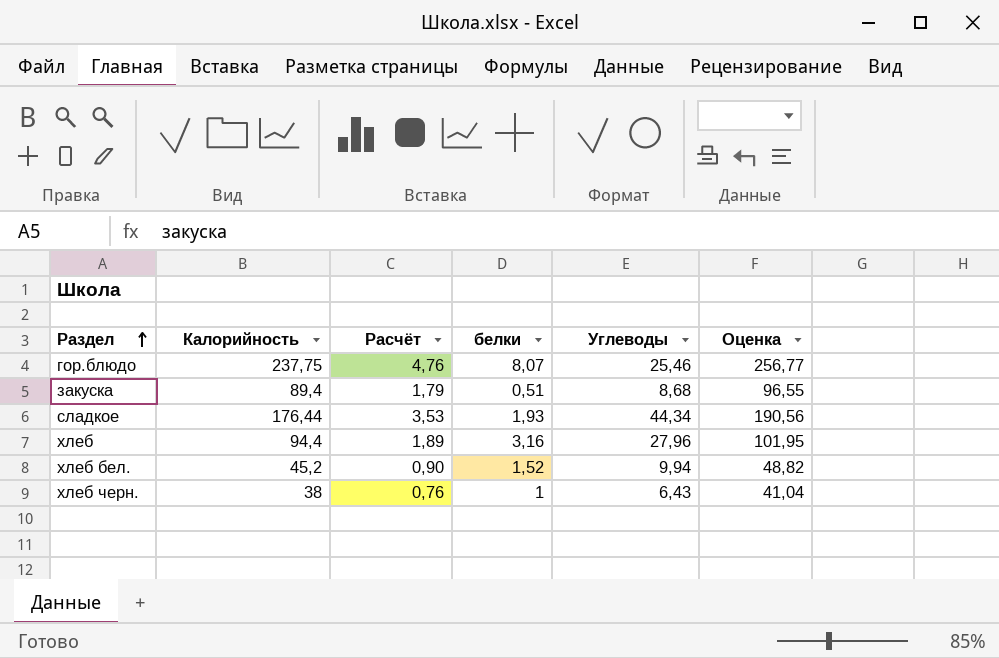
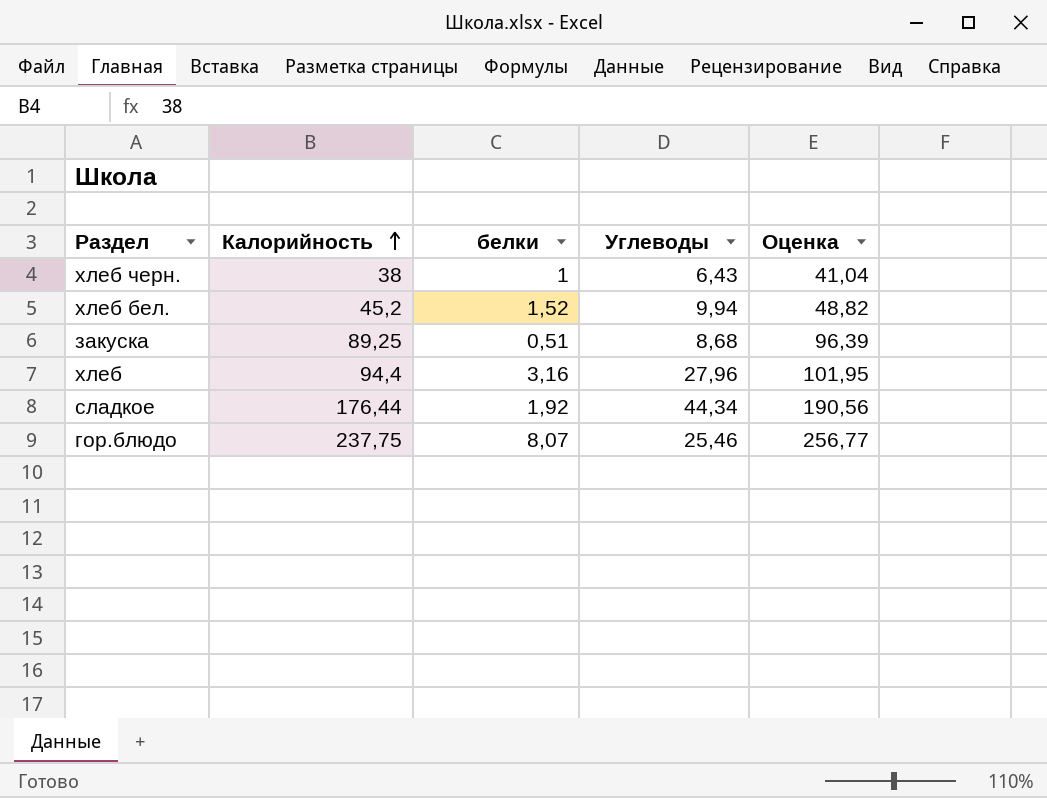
row order: Раздел ascending -> Калорийность ascending
column Расчёт | formula: [Калорийность] * 0,02 -> none
закуска | Калорийность: 89,4 -> 89,25
закуска | Оценка: 96,55 -> 96,39
сладкое | белки: 1,93 -> 1,92

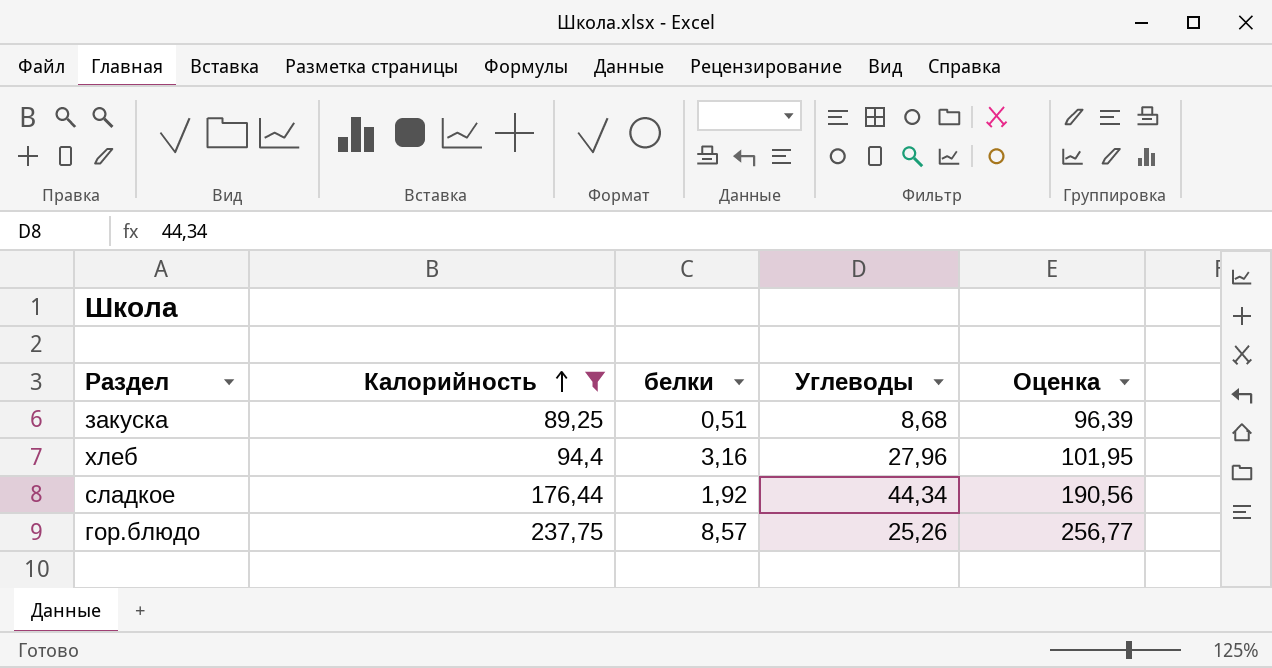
filter: none -> Калорийность >= 89,25
гор.блюдо | белки: 8,07 -> 8,57
гор.блюдо | Углеводы: 25,46 -> 25,26

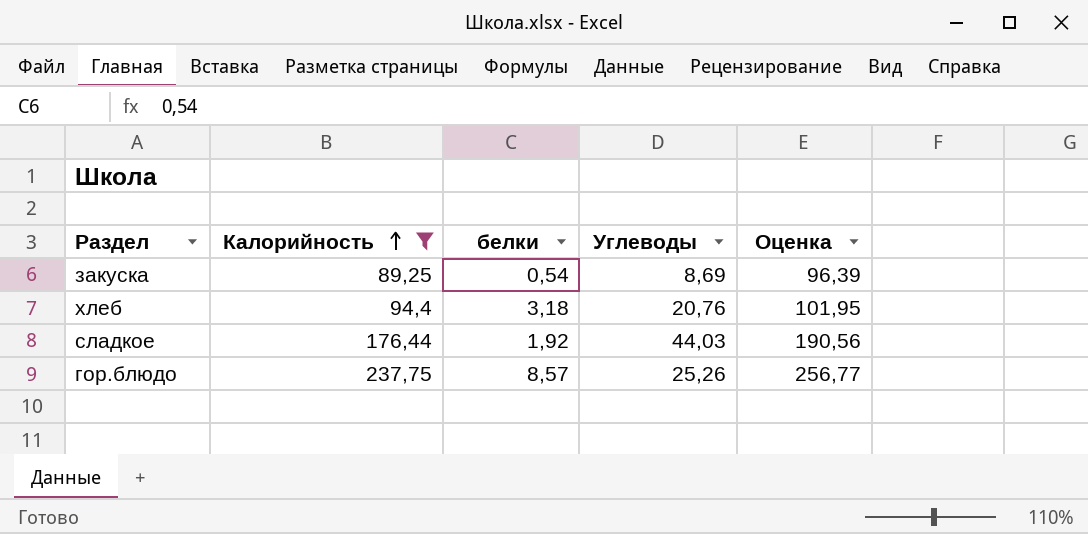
закуска | белки: 0,51 -> 0,54
закуска | Углеводы: 8,68 -> 8,69
хлеб | белки: 3,16 -> 3,18
хлеб | Углеводы: 27,96 -> 20,76
сладкое | Углеводы: 44,34 -> 44,03

